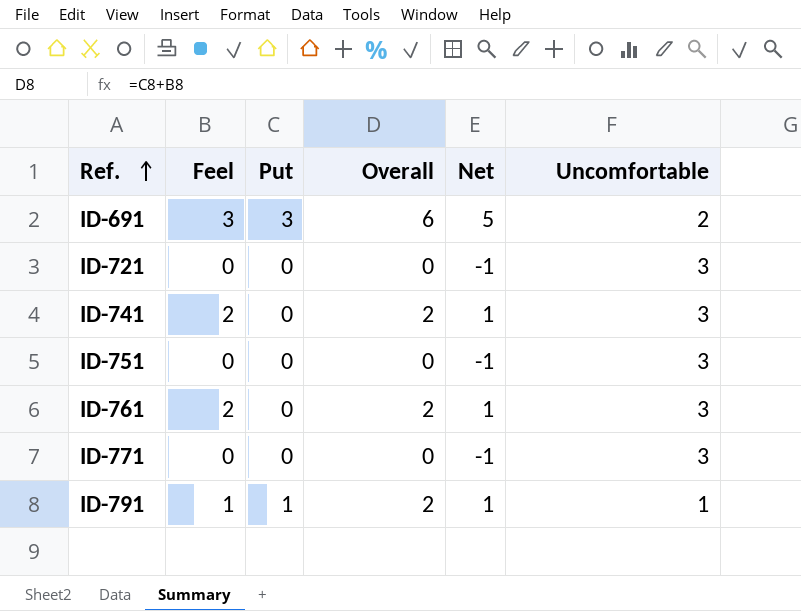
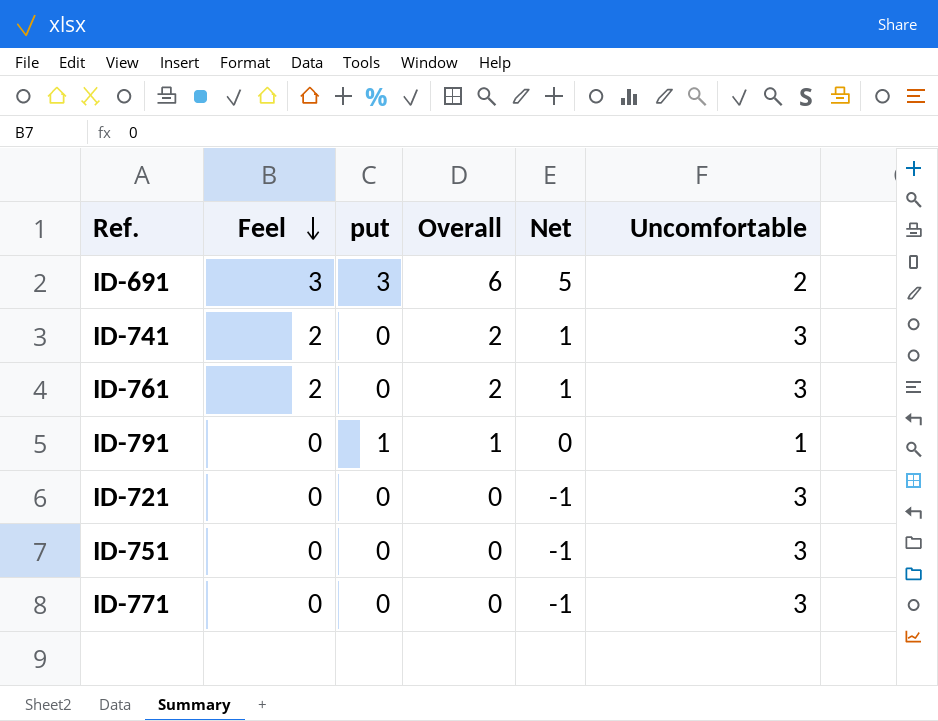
row order: Ref. ascending -> Feel descending
column name: Put -> put
ID-791 | Feel: 1 -> 0
ID-791 | Overall: 2 -> 1
ID-791 | Net: 1 -> 0

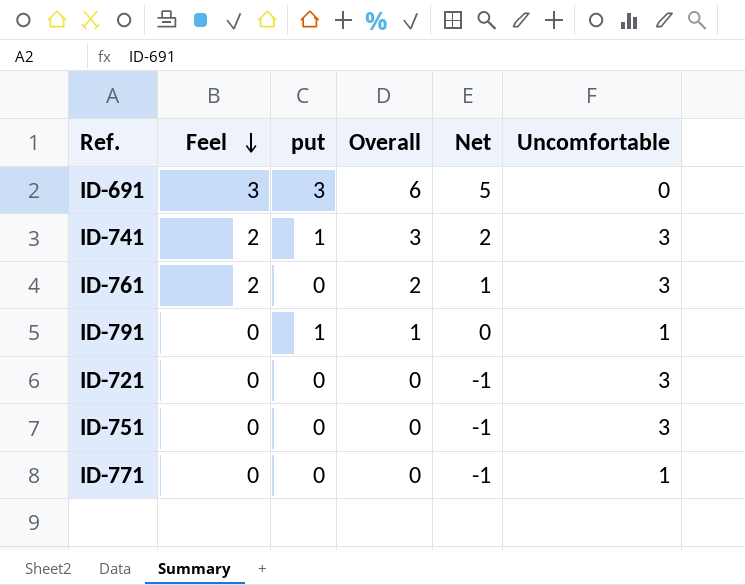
ID-691 | Uncomfortable: 2 -> 0
ID-741 | put: 0 -> 1
ID-741 | Overall: 2 -> 3
ID-741 | Net: 1 -> 2
ID-771 | Uncomfortable: 3 -> 1

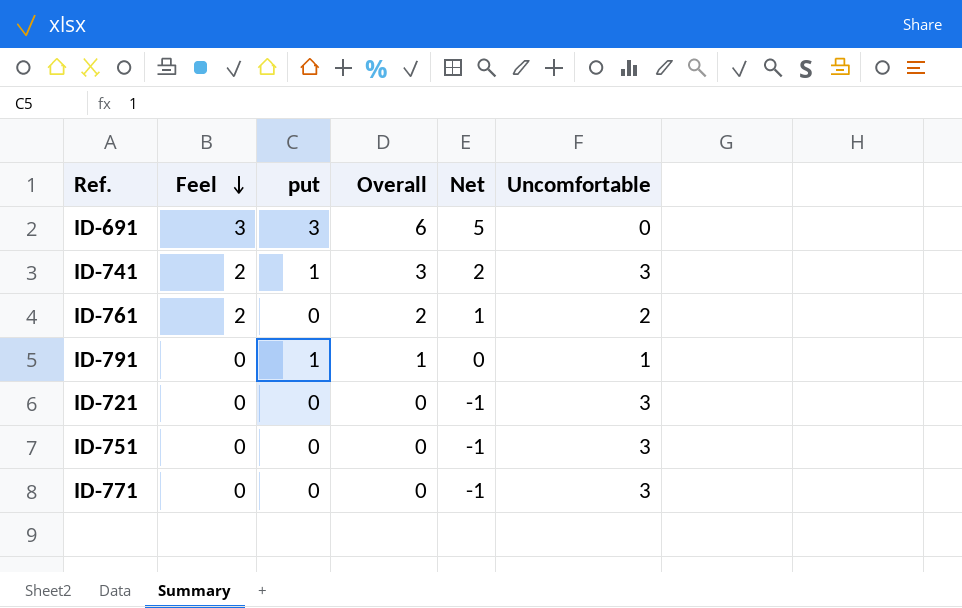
ID-761 | Uncomfortable: 3 -> 2
ID-771 | Uncomfortable: 1 -> 3

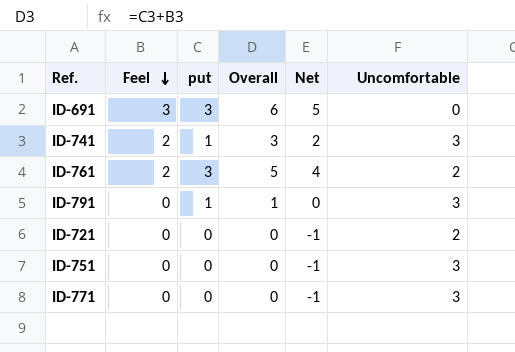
ID-761 | put: 0 -> 3
ID-761 | Overall: 2 -> 5
ID-761 | Net: 1 -> 4
ID-791 | Uncomfortable: 1 -> 3
ID-721 | Uncomfortable: 3 -> 2

